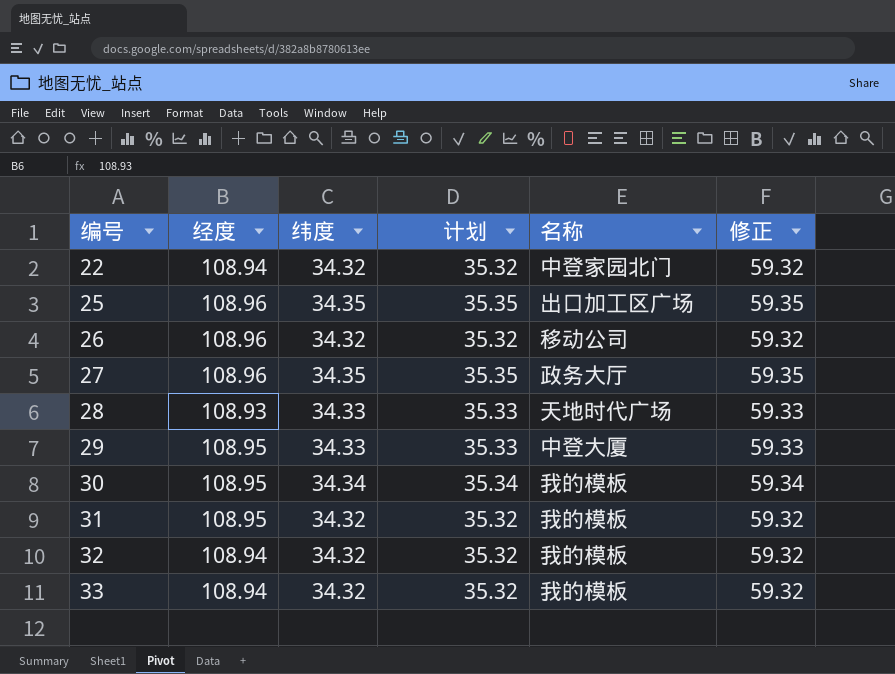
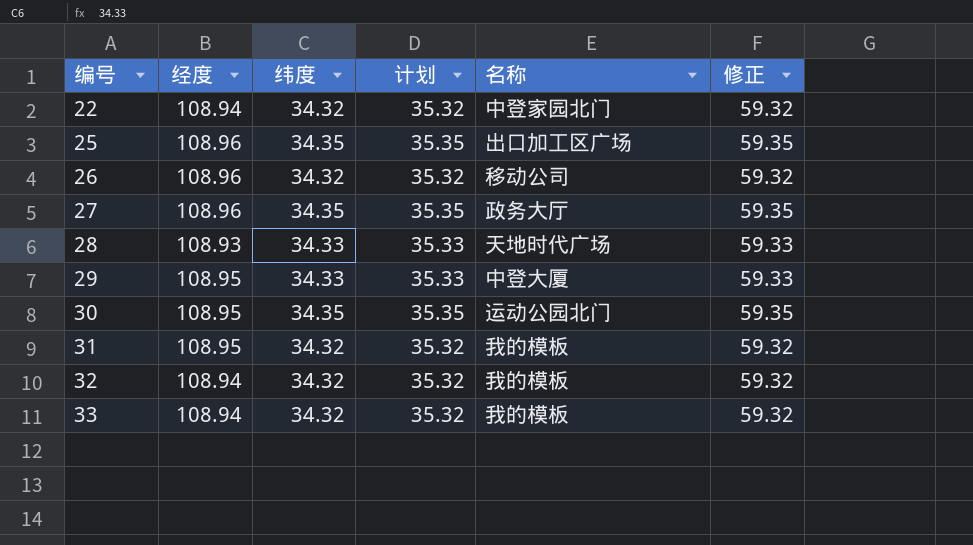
30 | 纬度: 34.34 -> 34.35
30 | 计划: 35.34 -> 35.35
30 | 名称: 我的模板 -> 运动公园北门
30 | 修正: 59.34 -> 59.35

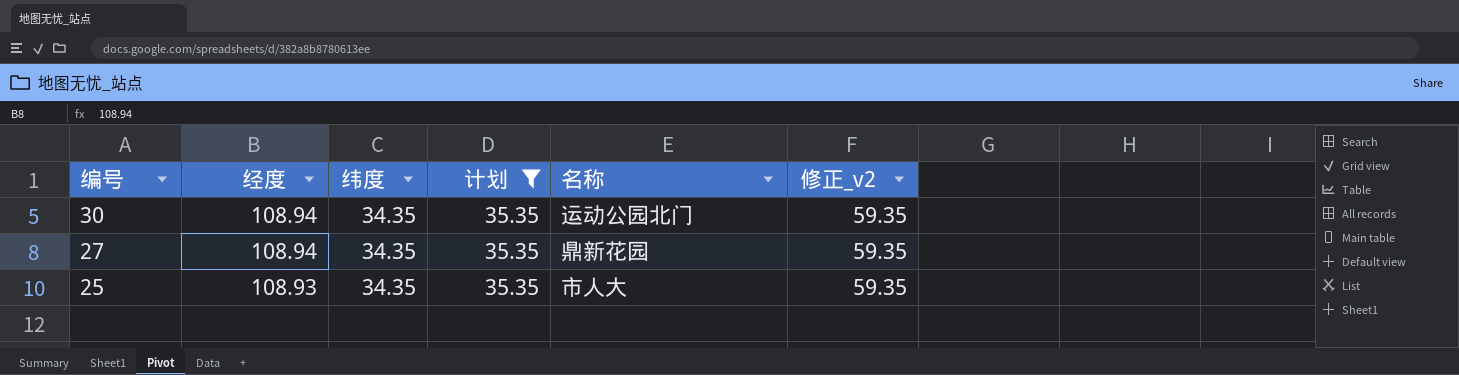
filter: none -> 计划 = 35.35
row order: 编号 ascending -> 编号 descending
column name: 修正 -> 修正_v2
30 | 经度: 108.95 -> 108.94
27 | 经度: 108.96 -> 108.94
27 | 名称: 政务大厅 -> 鼎新花园
25 | 经度: 108.96 -> 108.93
25 | 名称: 出口加工区广场 -> 市人大

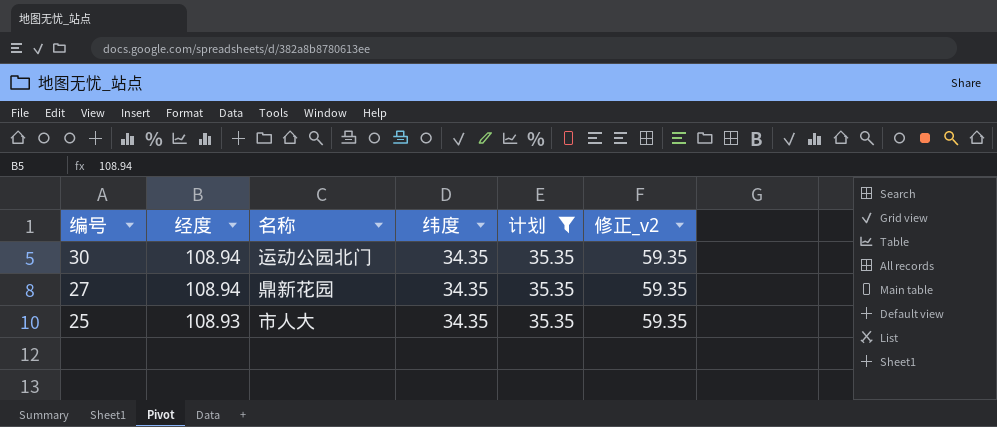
column 名称 | position: 5 -> 3

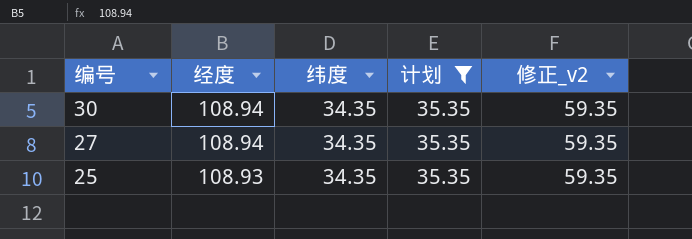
column 名称 | position: 3 -> none

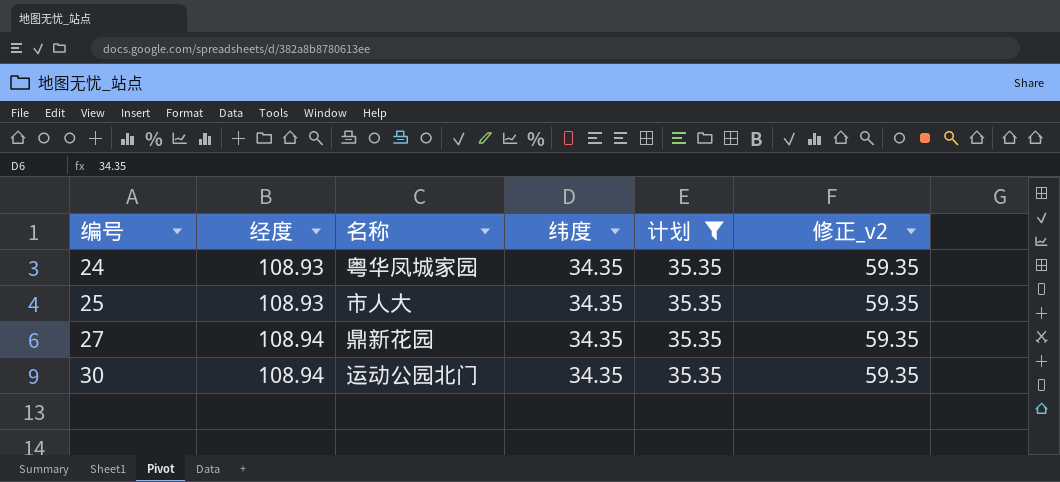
row order: 编号 descending -> 编号 ascending
column 名称 | position: none -> 3
row 24: none -> 108.93 | 粤华凤城家园 | 34.35 | 35.35 | 59.35

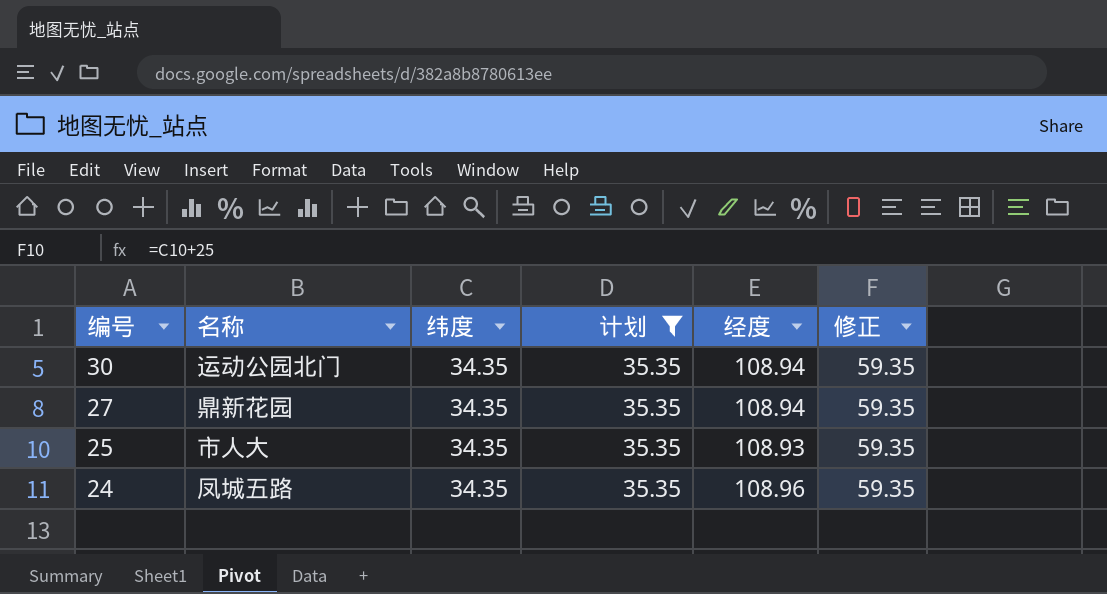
row order: 编号 ascending -> 编号 descending
column 经度 | position: 2 -> 5
column name: 修正_v2 -> 修正
24 | 名称: 粤华凤城家园 -> 凤城五路
24 | 经度: 108.93 -> 108.96

